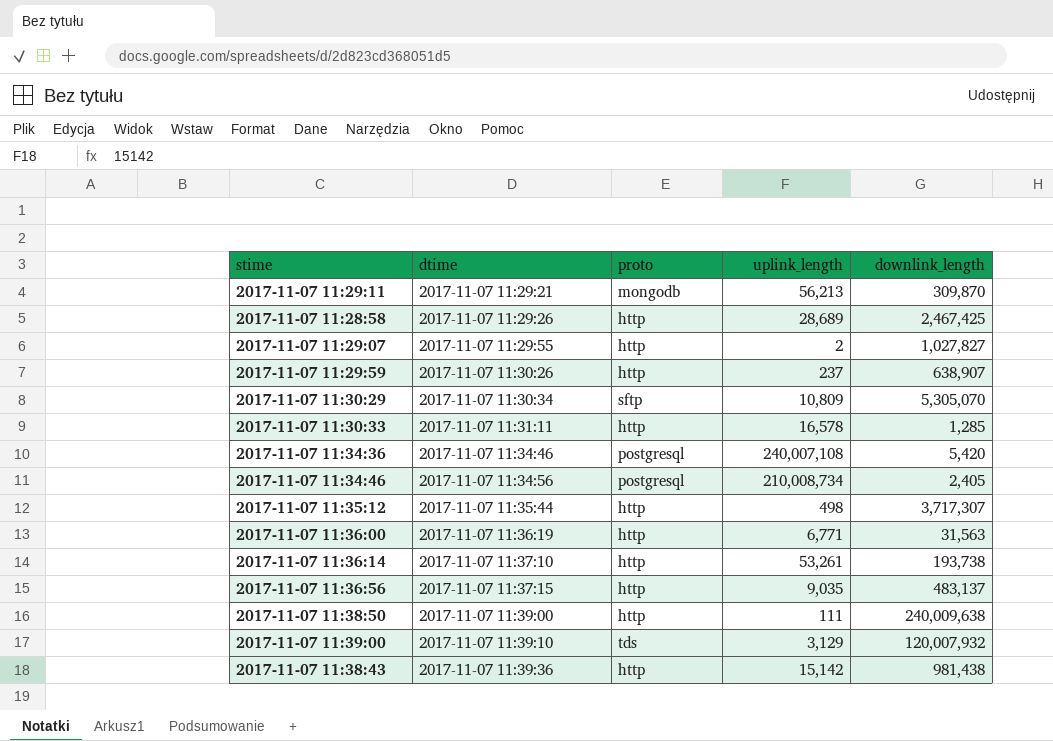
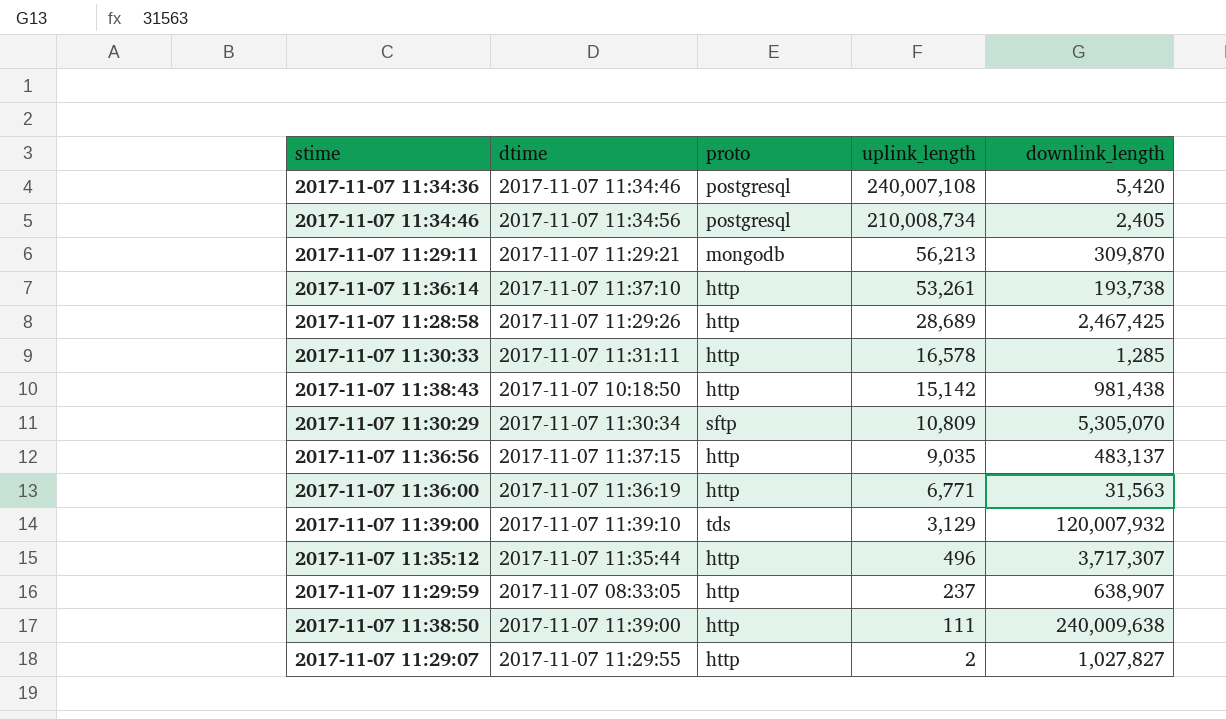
row order: dtime ascending -> uplink_length descending
2017-11-07 11:38:43 | dtime: 2017-11-07 11:39:36 -> 2017-11-07 10:18:50
2017-11-07 11:35:12 | uplink_length: 498 -> 496
2017-11-07 11:29:59 | dtime: 2017-11-07 11:30:26 -> 2017-11-07 08:33:05

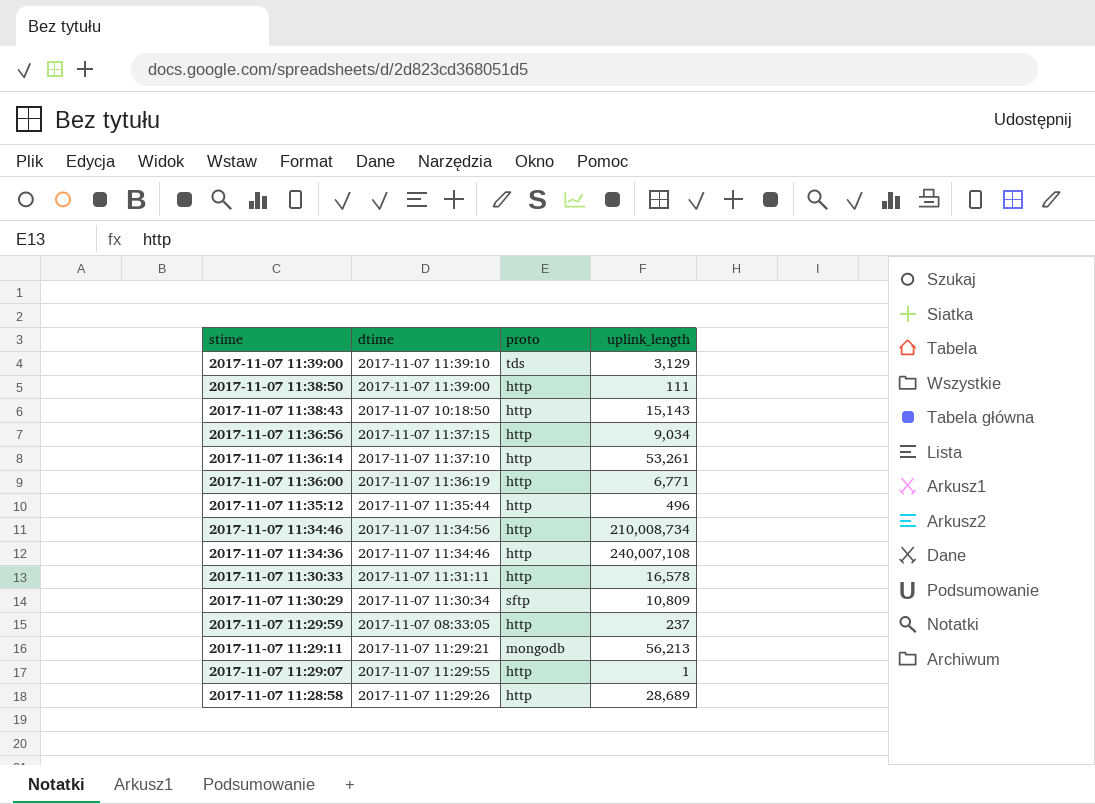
row order: uplink_length descending -> stime descending
column downlink_length | position: 5 -> none
2017-11-07 11:38:43 | uplink_length: 15,142 -> 15,143
2017-11-07 11:36:56 | uplink_length: 9,035 -> 9,034
2017-11-07 11:34:46 | proto: postgresql -> http
2017-11-07 11:34:36 | proto: postgresql -> http
2017-11-07 11:29:07 | uplink_length: 2 -> 1

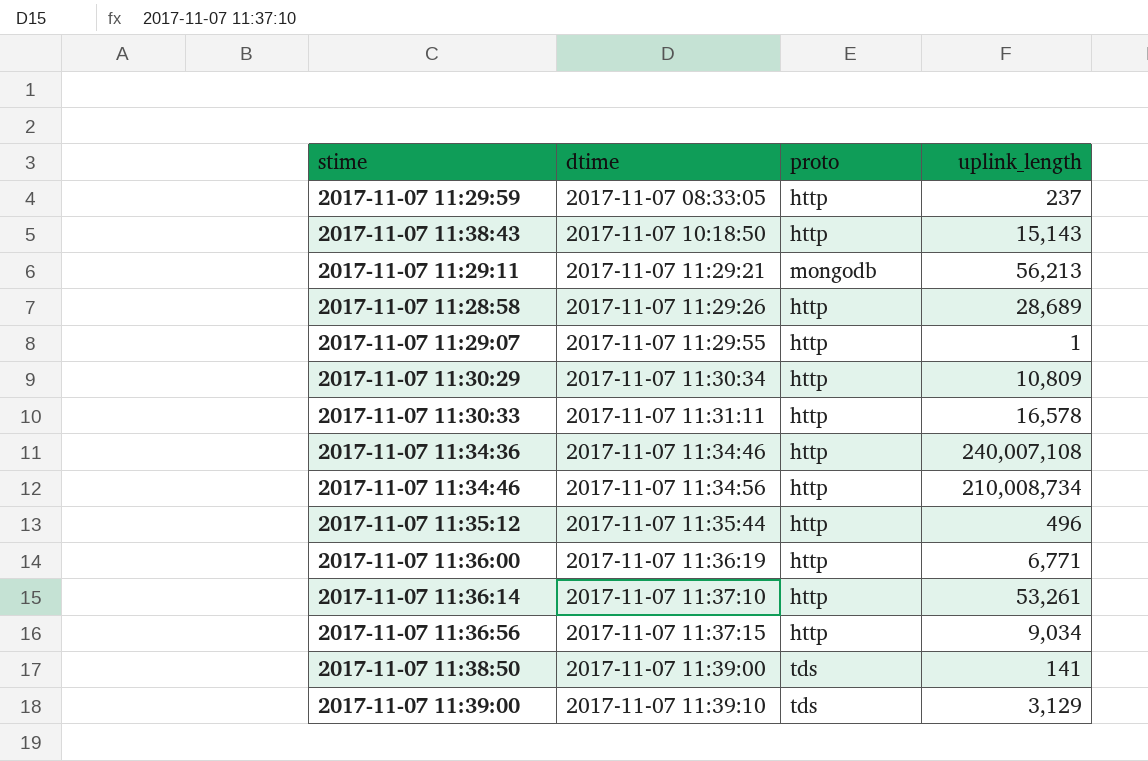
row order: stime descending -> dtime ascending
2017-11-07 11:30:29 | proto: sftp -> http
2017-11-07 11:38:50 | proto: http -> tds
2017-11-07 11:38:50 | uplink_length: 111 -> 141

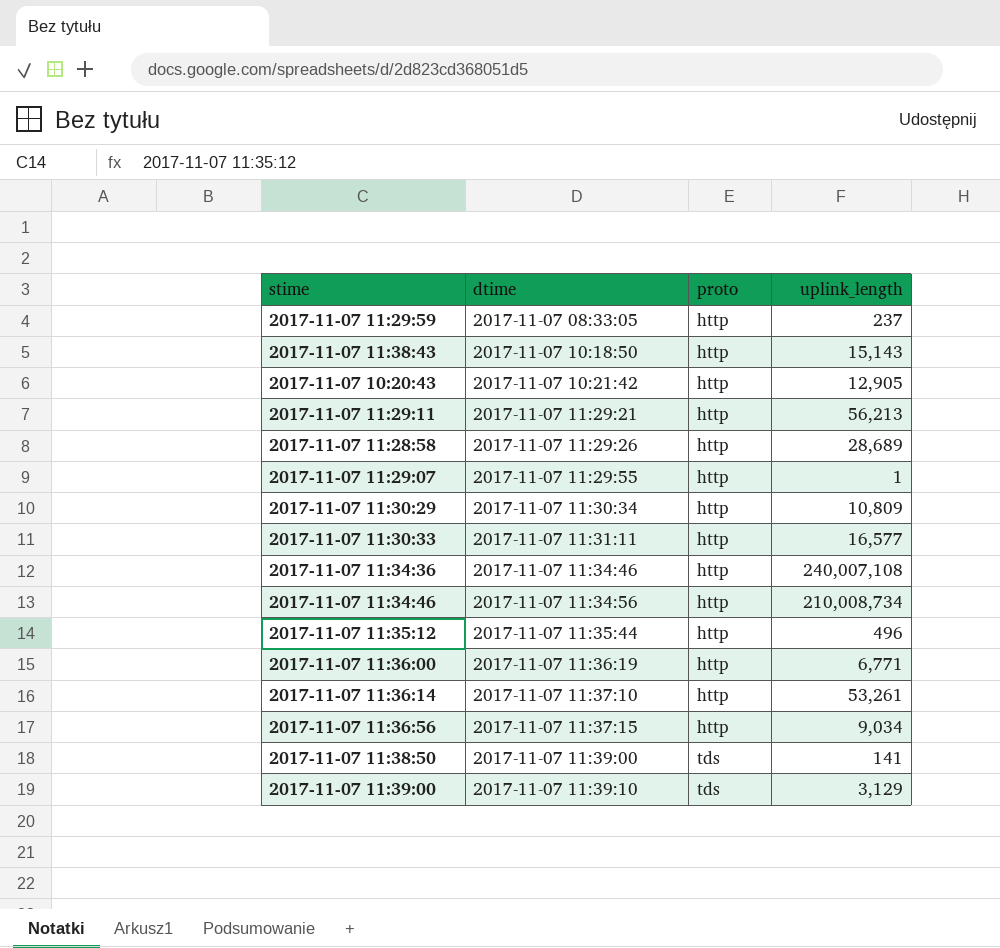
row 2017-11-07 10:20:43: none -> 2017-11-07 10:21:42 | http | 12,905
2017-11-07 11:29:11 | proto: mongodb -> http
2017-11-07 11:30:33 | uplink_length: 16,578 -> 16,577

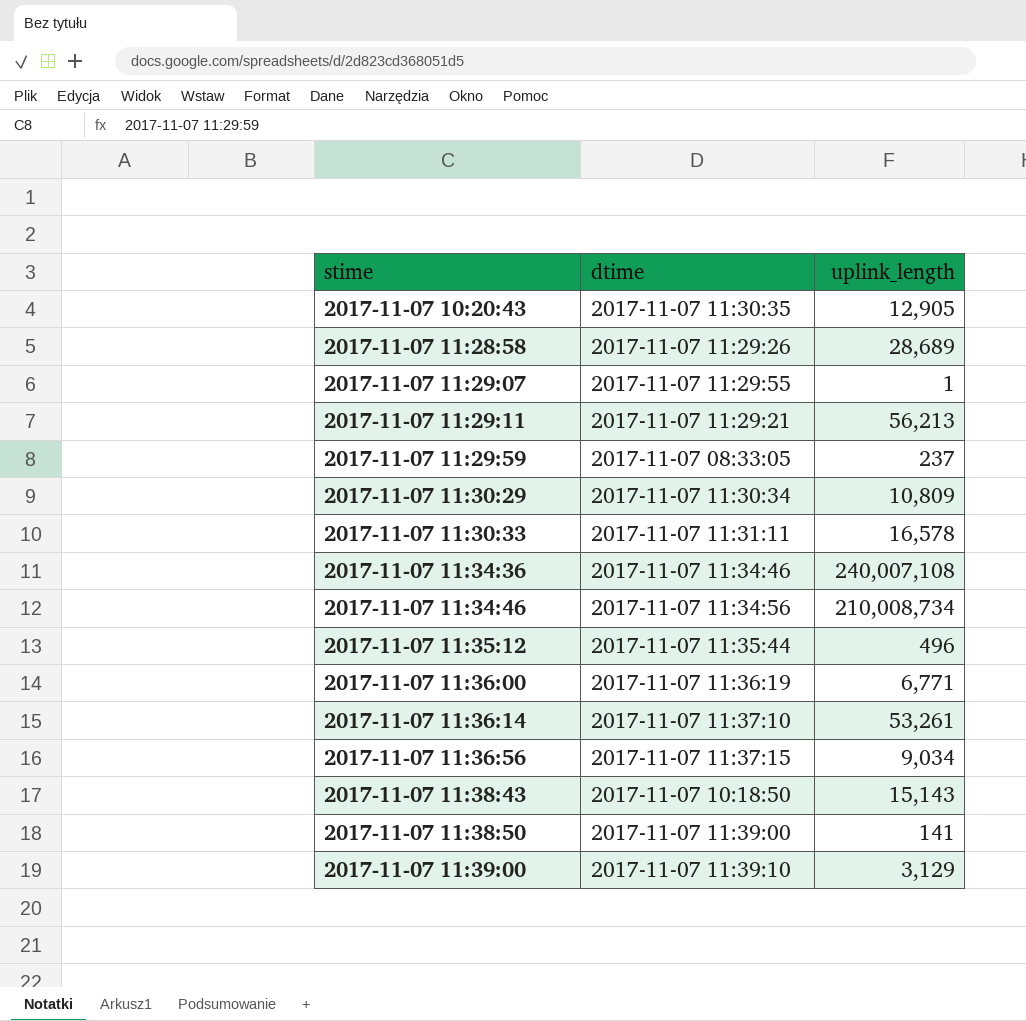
row order: dtime ascending -> stime ascending
column proto | position: 3 -> none
2017-11-07 10:20:43 | dtime: 2017-11-07 10:21:42 -> 2017-11-07 11:30:35
2017-11-07 11:30:33 | uplink_length: 16,577 -> 16,578

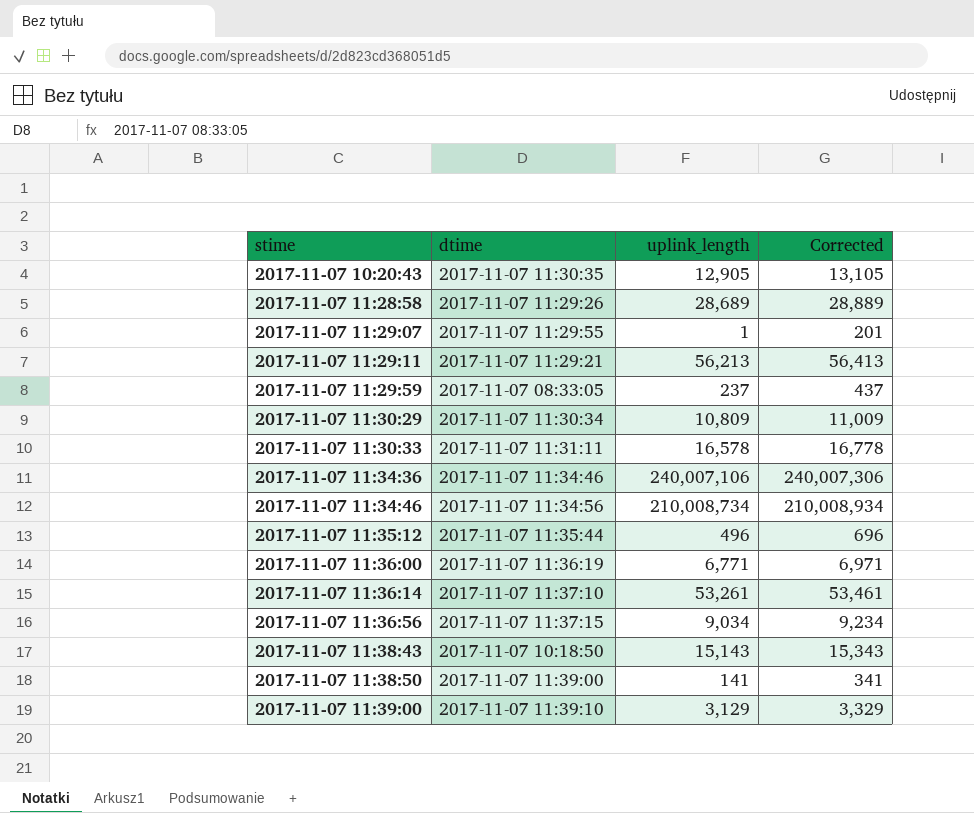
column Corrected | formula: none -> [uplink_length] + 200
2017-11-07 11:34:36 | uplink_length: 240,007,108 -> 240,007,106

